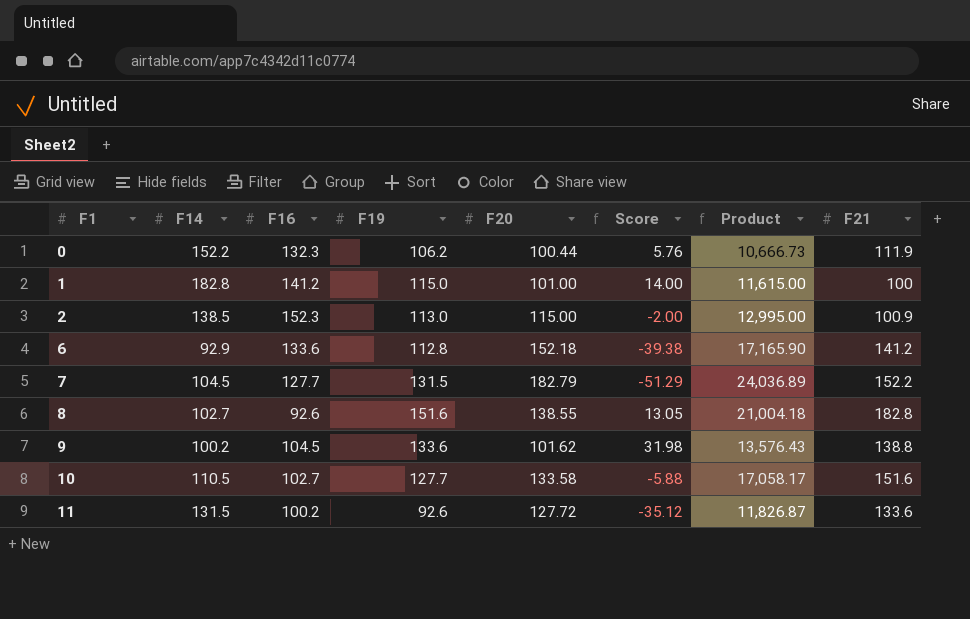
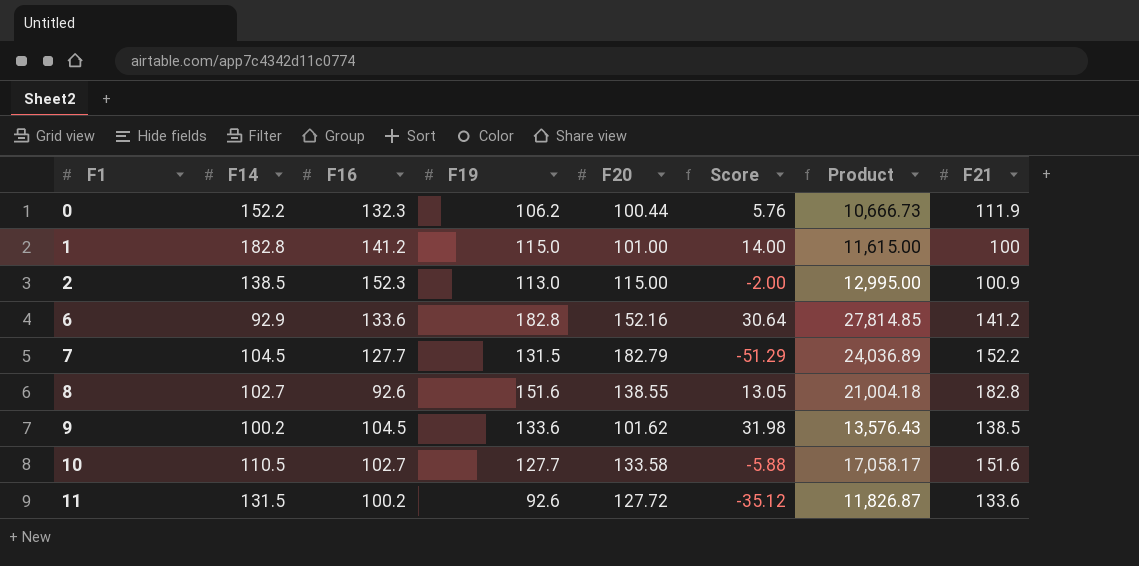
6 | F19: 112.8 -> 182.8
6 | F20: 152.18 -> 152.16
6 | Score: -39.38 -> 30.64
6 | Product: 17,165.90 -> 27,814.85
9 | F21: 138.8 -> 138.5

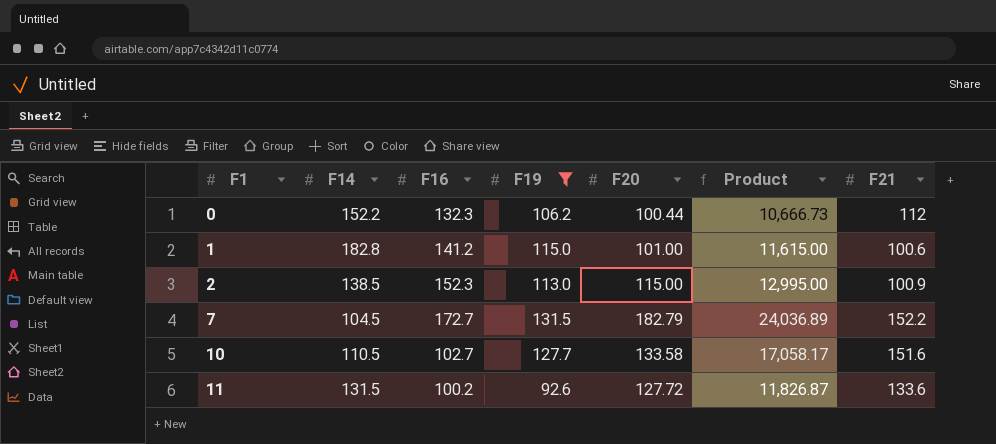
filter: none -> F19 <= 131.5
column Score | formula: [F19] - [F20] -> none
0 | F21: 111.9 -> 112
1 | F21: 100 -> 100.6
7 | F16: 127.7 -> 172.7

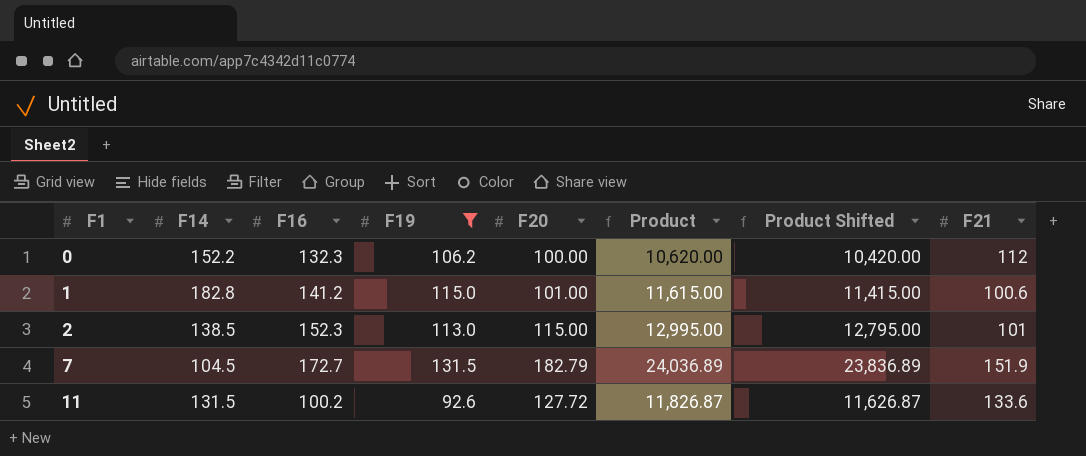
column Product Shifted | formula: none -> [Product] - 200
row 10: 110.5 | 102.7 | 127.7 | 133.58 | 17,058.17 | 151.6 -> none
0 | F20: 100.44 -> 100.00
0 | Product: 10,666.73 -> 10,620.00
2 | F21: 100.9 -> 101
7 | F21: 152.2 -> 151.9

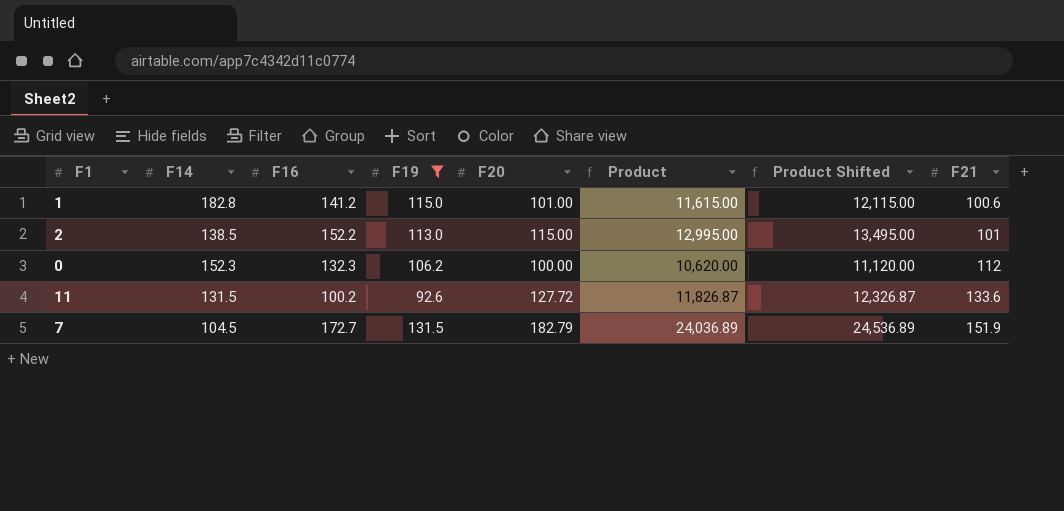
row order: F1 ascending -> F21 ascending
column Product Shifted | formula: [Product] - 200 -> [Product] + 500
2 | F16: 152.3 -> 152.2
0 | F14: 152.2 -> 152.3

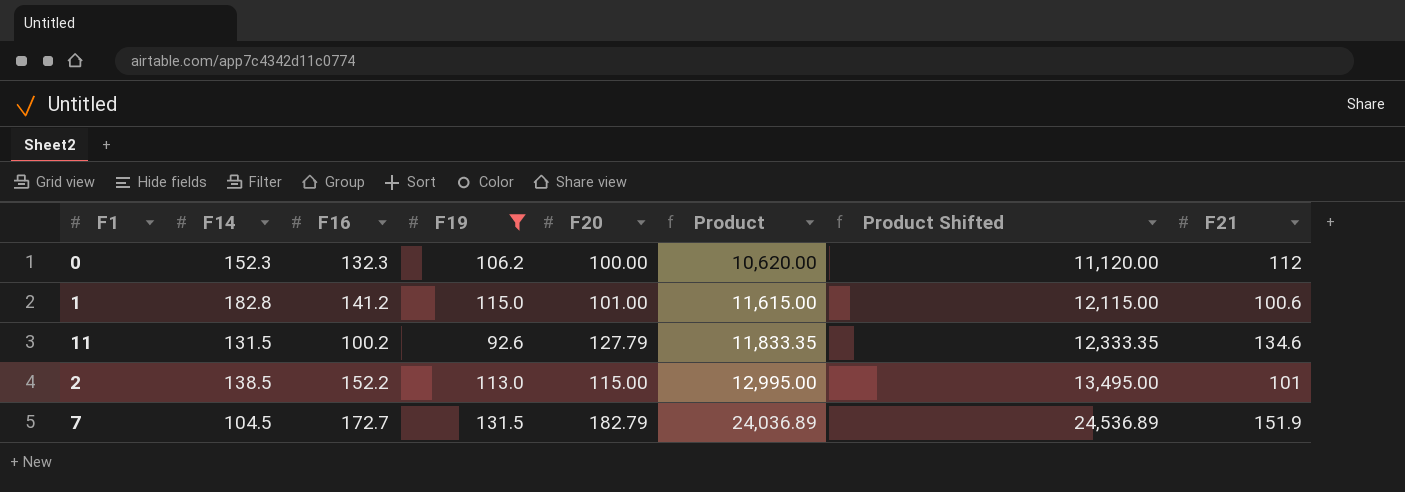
row order: F21 ascending -> Product ascending
11 | F20: 127.72 -> 127.79
11 | Product: 11,826.87 -> 11,833.35
11 | Product Shifted: 12,326.87 -> 12,333.35
11 | F21: 133.6 -> 134.6

